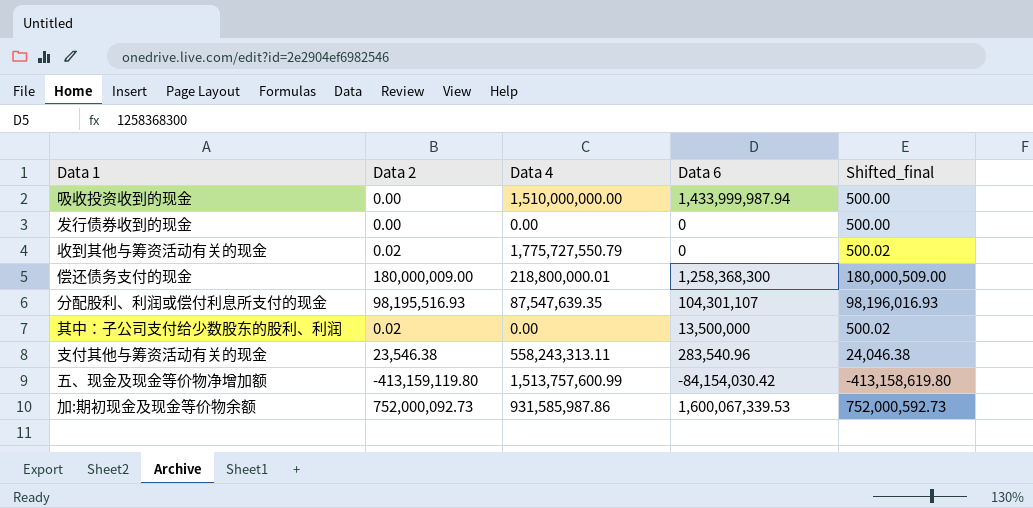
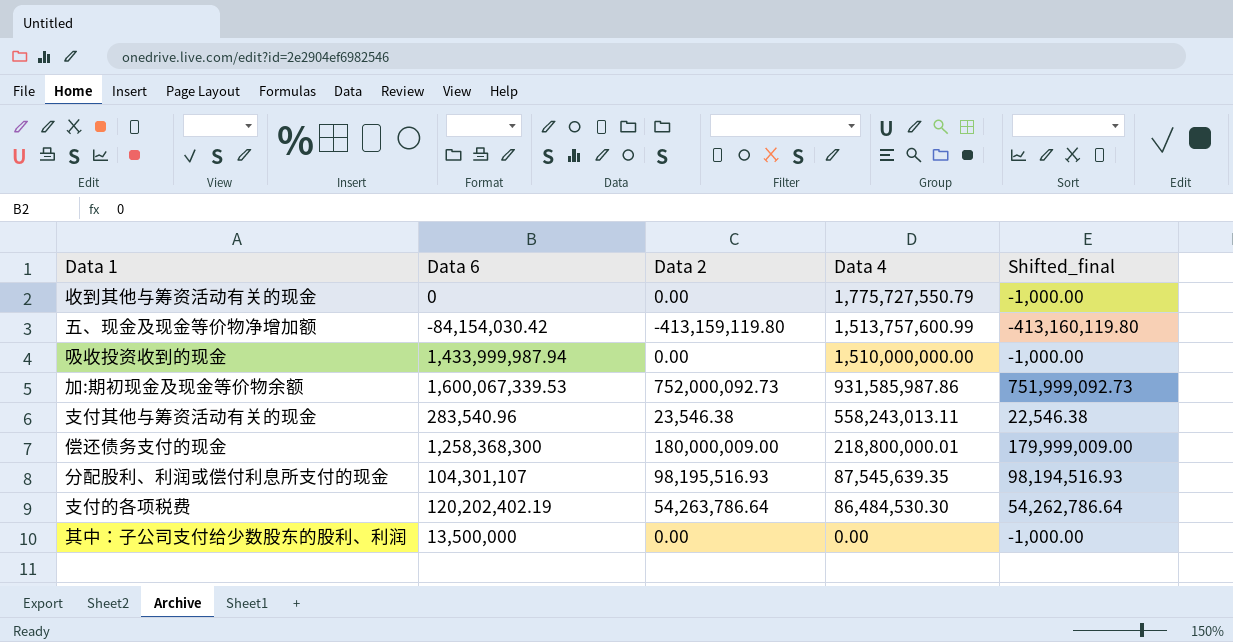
row order: none -> Data 4 descending
column Data 6 | position: 4 -> 2
column Shifted_final | formula: [Data 2] + 500 -> [Data 2] - 1000
row 发行债券收到的现金: 0.00 | 0.00 | 0 | 500.00 -> none
收到其他与筹资活动有关的现金 | Data 2: 0.02 -> 0.00
支付其他与筹资活动有关的现金 | Data 4: 558,243,313.11 -> 558,243,013.11
分配股利、利润或偿付利息所支付的现金 | Data 4: 87,547,639.35 -> 87,545,639.35
row 支付的各项税费: none -> 120,202,402.19 | 54,263,786.64 | 86,484,530.30 | 54,262,786.64
其中：子公司支付给少数股东的股利、利润 | Data 2: 0.02 -> 0.00

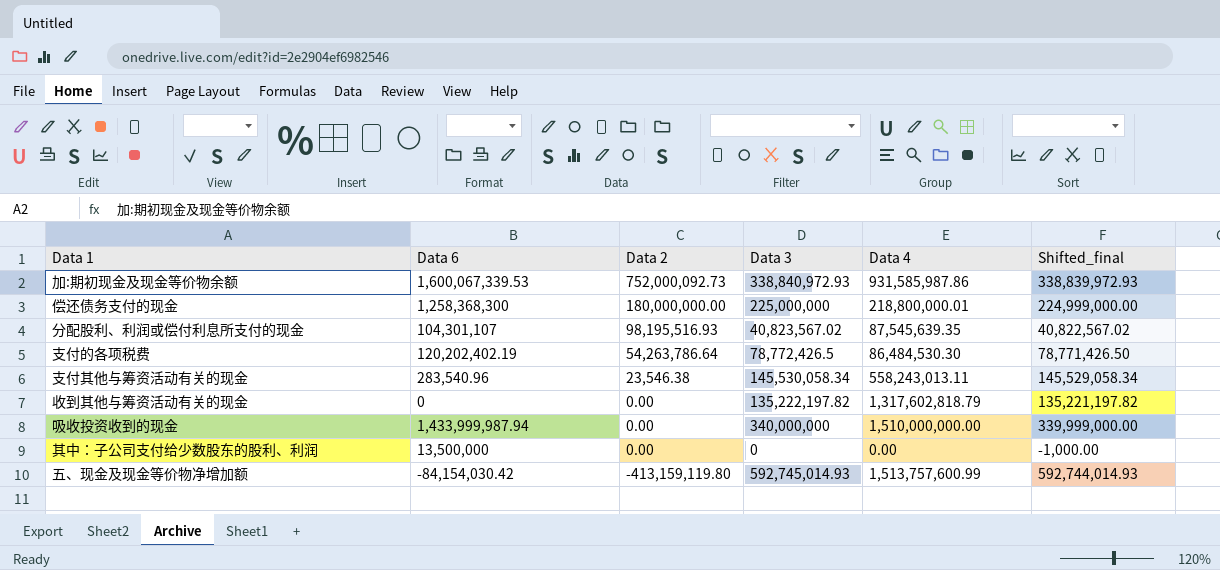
row order: Data 4 descending -> Data 2 descending
column Data 3 | position: none -> 4
column Shifted_final | formula: [Data 2] - 1000 -> [Data 3] - 1000
偿还债务支付的现金 | Data 2: 180,000,009.00 -> 180,000,000.00
收到其他与筹资活动有关的现金 | Data 4: 1,775,727,550.79 -> 1,317,602,818.79

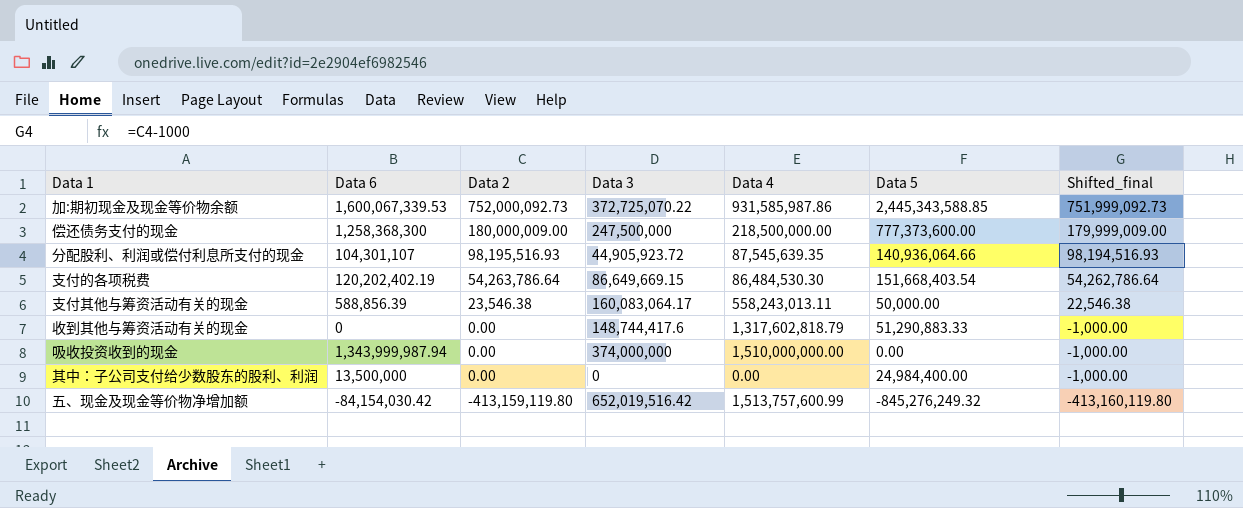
column Data 5 | position: none -> 6
column Shifted_final | formula: [Data 3] - 1000 -> [Data 2] - 1000
加:期初现金及现金等价物余额 | Data 3: 338,840,972.93 -> 372,725,070.22
偿还债务支付的现金 | Data 2: 180,000,000.00 -> 180,000,009.00
偿还债务支付的现金 | Data 3: 225,000,000 -> 247,500,000
偿还债务支付的现金 | Data 4: 218,800,000.01 -> 218,500,000.00
分配股利、利润或偿付利息所支付的现金 | Data 3: 40,823,567.02 -> 44,905,923.72
支付的各项税费 | Data 3: 78,772,426.5 -> 86,649,669.15
支付其他与筹资活动有关的现金 | Data 6: 283,540.96 -> 588,856.39
支付其他与筹资活动有关的现金 | Data 3: 145,530,058.34 -> 160,083,064.17
收到其他与筹资活动有关的现金 | Data 3: 135,222,197.82 -> 148,744,417.6
吸收投资收到的现金 | Data 6: 1,433,999,987.94 -> 1,343,999,987.94
吸收投资收到的现金 | Data 3: 340,000,000 -> 374,000,000
五、现金及现金等价物净增加额 | Data 3: 592,745,014.93 -> 652,019,516.42

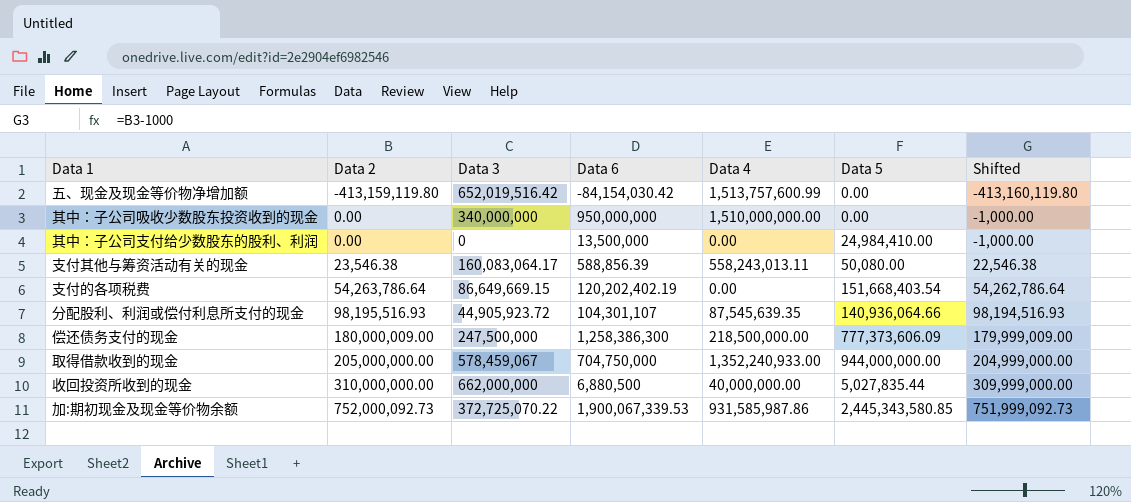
row order: Data 2 descending -> Data 2 ascending
column Data 6 | position: 2 -> 4
column name: Shifted_final -> Shifted
row 收到其他与筹资活动有关的现金: 0 | 0.00 | 148,744,417.6 | 1,317,602,818.79 | 51,290,883.33 | -1,000.00 -> none
row 吸收投资收到的现金: 1,343,999,987.94 | 0.00 | 374,000,000 | 1,510,000,000.00 | 0.00 | -1,000.00 -> none
五、现金及现金等价物净增加额 | Data 5: -845,276,249.32 -> 0.00
row 其中：子公司吸收少数股东投资收到的现金: none -> 0.00 | 340,000,000 | 950,000,000 | 1,510,000,000.00 | 0.00 | -1,000.00
其中：子公司支付给少数股东的股利、利润 | Data 5: 24,984,400.00 -> 24,984,410.00
支付其他与筹资活动有关的现金 | Data 5: 50,000.00 -> 50,080.00
支付的各项税费 | Data 4: 86,484,530.30 -> 0.00
偿还债务支付的现金 | Data 6: 1,258,368,300 -> 1,258,386,300
偿还债务支付的现金 | Data 5: 777,373,600.00 -> 777,373,606.09
row 取得借款收到的现金: none -> 205,000,000.00 | 578,459,067 | 704,750,000 | 1,352,240,933.00 | 944,000,000.00 | 204,999,000.00
row 收回投资所收到的现金: none -> 310,000,000.00 | 662,000,000 | 6,880,500 | 40,000,000.00 | 5,027,835.44 | 309,999,000.00
加:期初现金及现金等价物余额 | Data 6: 1,600,067,339.53 -> 1,900,067,339.53
加:期初现金及现金等价物余额 | Data 5: 2,445,343,588.85 -> 2,445,343,580.85

